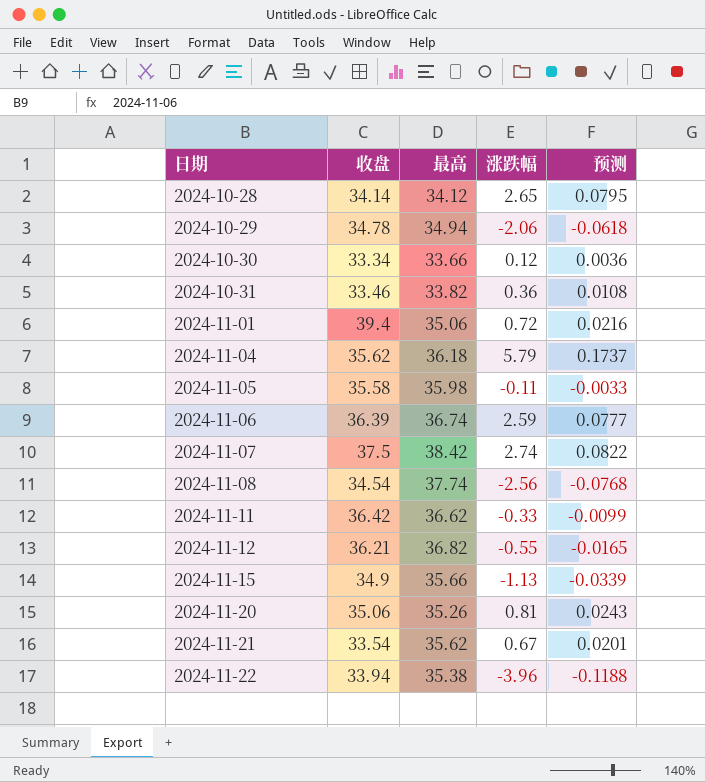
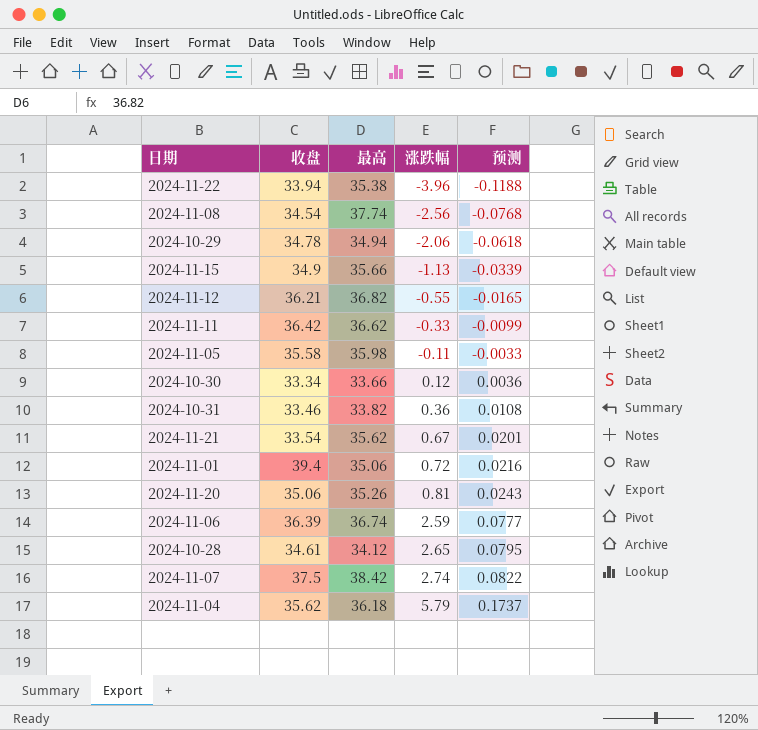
row order: 日期 ascending -> 涨跌幅 ascending
2024-10-28 | 收盘: 34.14 -> 34.61

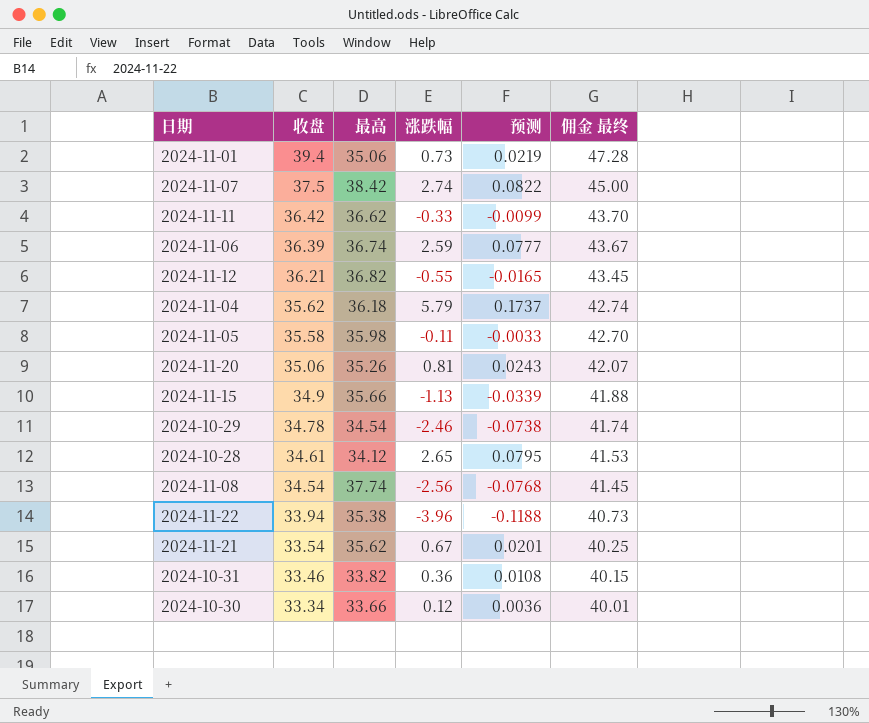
row order: 涨跌幅 ascending -> 收盘 descending
column 佣金 最终 | formula: none -> [收盘] * 1.2
2024-11-01 | 涨跌幅: 0.72 -> 0.73
2024-11-01 | 预测: 0.0216 -> 0.0219
2024-10-29 | 最高: 34.94 -> 34.54
2024-10-29 | 涨跌幅: -2.06 -> -2.46
2024-10-29 | 预测: -0.0618 -> -0.0738

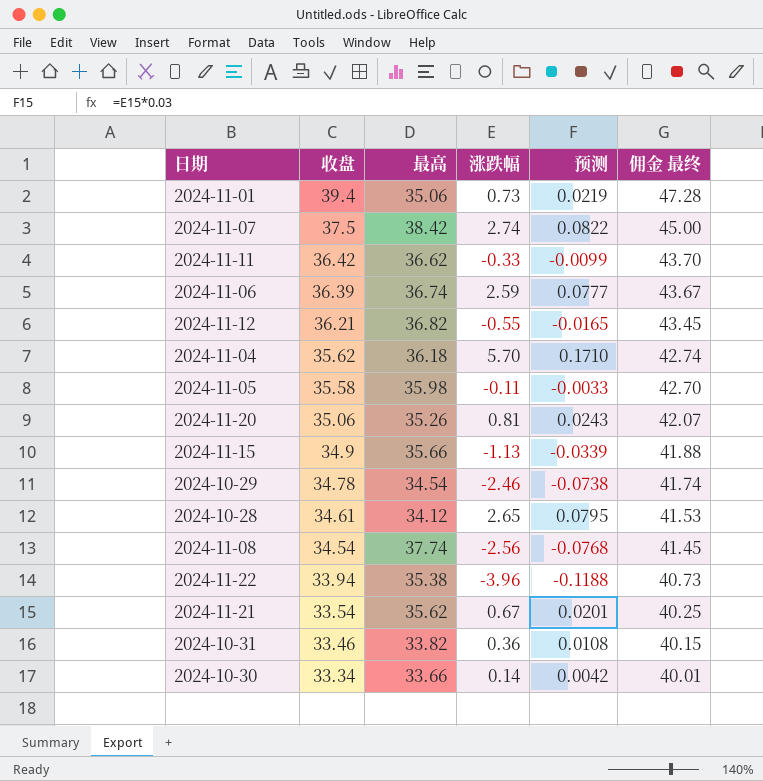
2024-11-04 | 涨跌幅: 5.79 -> 5.70
2024-11-04 | 预测: 0.1737 -> 0.1710
2024-10-30 | 涨跌幅: 0.12 -> 0.14
2024-10-30 | 预测: 0.0036 -> 0.0042

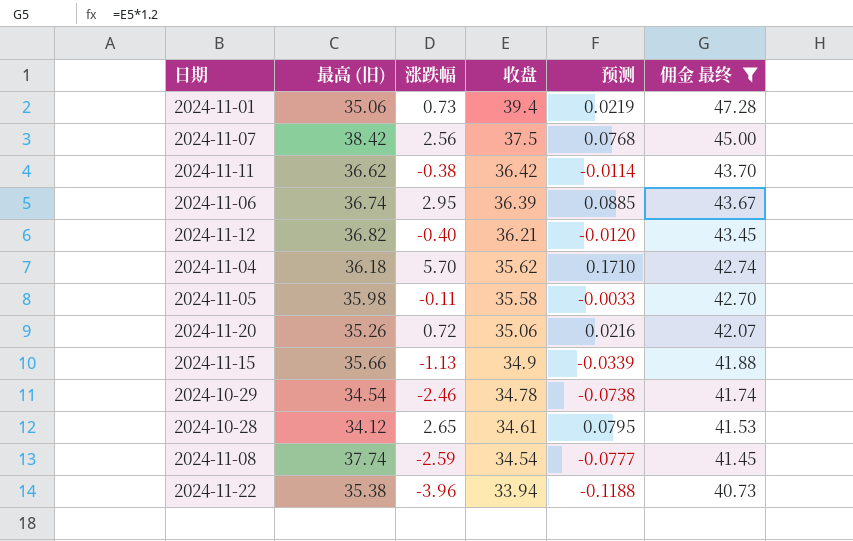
filter: none -> 佣金 最终 >= 40.73
column name: 最高 -> 最高 (旧)
column 收盘 | position: 2 -> 4
2024-11-07 | 涨跌幅: 2.74 -> 2.56
2024-11-07 | 预测: 0.0822 -> 0.0768
2024-11-11 | 涨跌幅: -0.33 -> -0.38
2024-11-11 | 预测: -0.0099 -> -0.0114
2024-11-06 | 涨跌幅: 2.59 -> 2.95
2024-11-06 | 预测: 0.0777 -> 0.0885
2024-11-12 | 涨跌幅: -0.55 -> -0.40
2024-11-12 | 预测: -0.0165 -> -0.0120
2024-11-20 | 涨跌幅: 0.81 -> 0.72
2024-11-20 | 预测: 0.0243 -> 0.0216
2024-11-08 | 涨跌幅: -2.56 -> -2.59
2024-11-08 | 预测: -0.0768 -> -0.0777

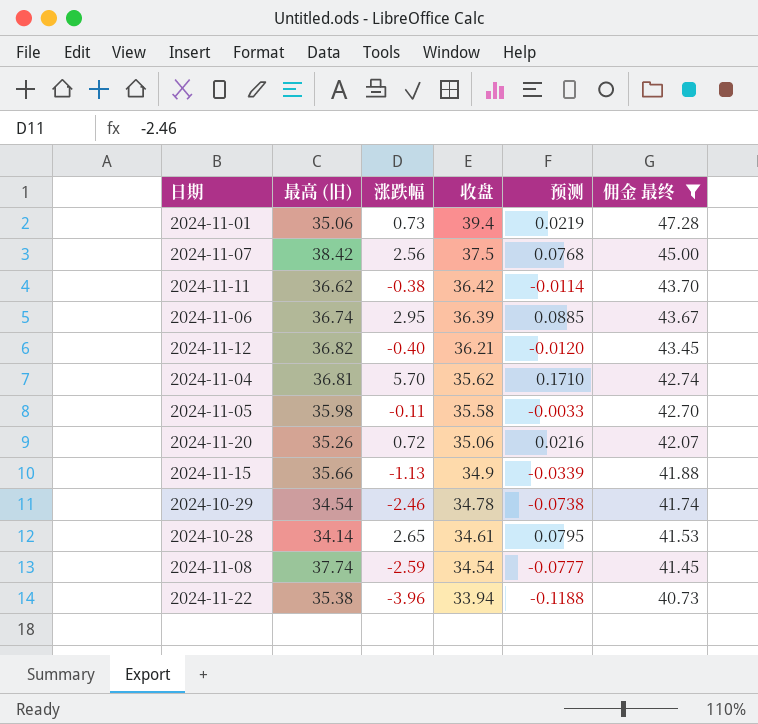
2024-11-04 | 最高 (旧): 36.18 -> 36.81
2024-10-28 | 最高 (旧): 34.12 -> 34.14

